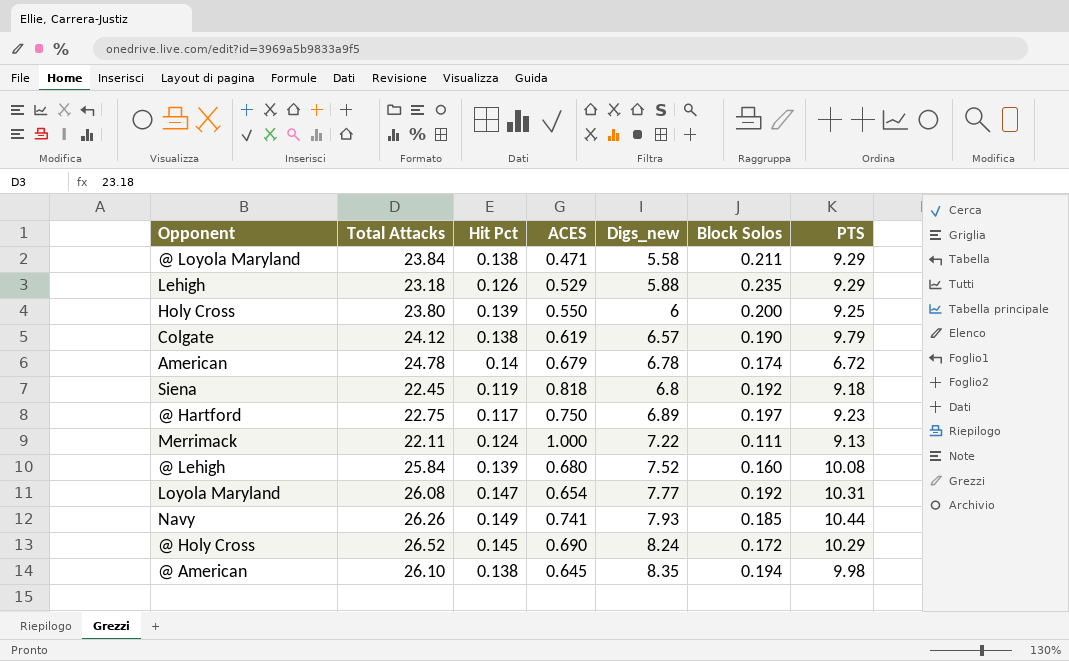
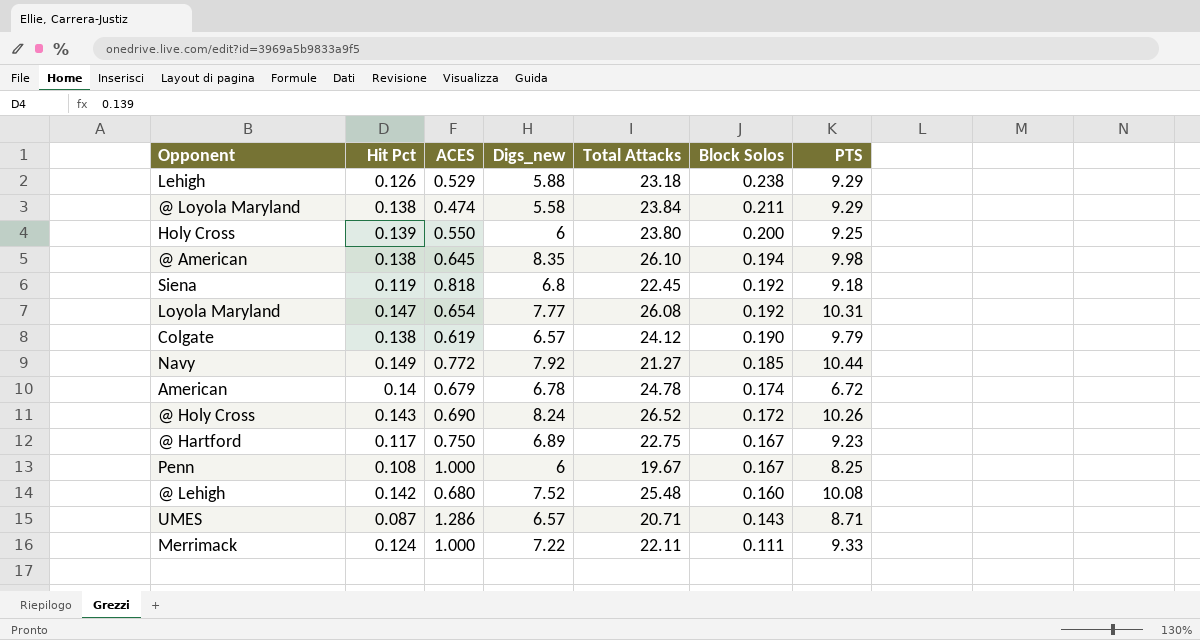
row order: Digs_new ascending -> Block Solos descending
column Total Attacks | position: 2 -> 5
Lehigh | Block Solos: 0.235 -> 0.238
@ Loyola Maryland | ACES: 0.471 -> 0.474
Navy | ACES: 0.741 -> 0.772
Navy | Digs_new: 7.93 -> 7.92
Navy | Total Attacks: 26.26 -> 21.27
@ Holy Cross | Hit Pct: 0.145 -> 0.143
@ Holy Cross | PTS: 10.29 -> 10.26
@ Hartford | Block Solos: 0.197 -> 0.167
row Penn: none -> 0.108 | 1.000 | 6 | 19.67 | 0.167 | 8.25
@ Lehigh | Hit Pct: 0.139 -> 0.142
@ Lehigh | Total Attacks: 25.84 -> 25.48
row UMES: none -> 0.087 | 1.286 | 6.57 | 20.71 | 0.143 | 8.71
Merrimack | PTS: 9.13 -> 9.33

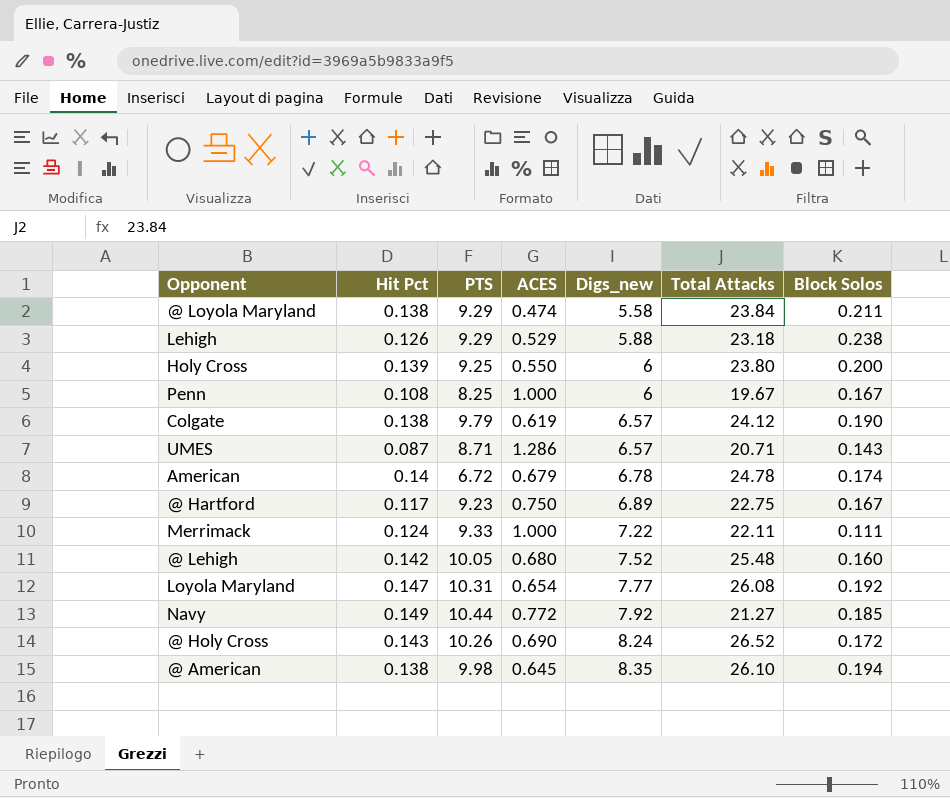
row order: Block Solos descending -> Digs_new ascending
column PTS | position: 7 -> 3
row Siena: 0.119 | 0.818 | 6.8 | 22.45 | 0.192 | 9.18 -> none
@ Lehigh | PTS: 10.08 -> 10.05

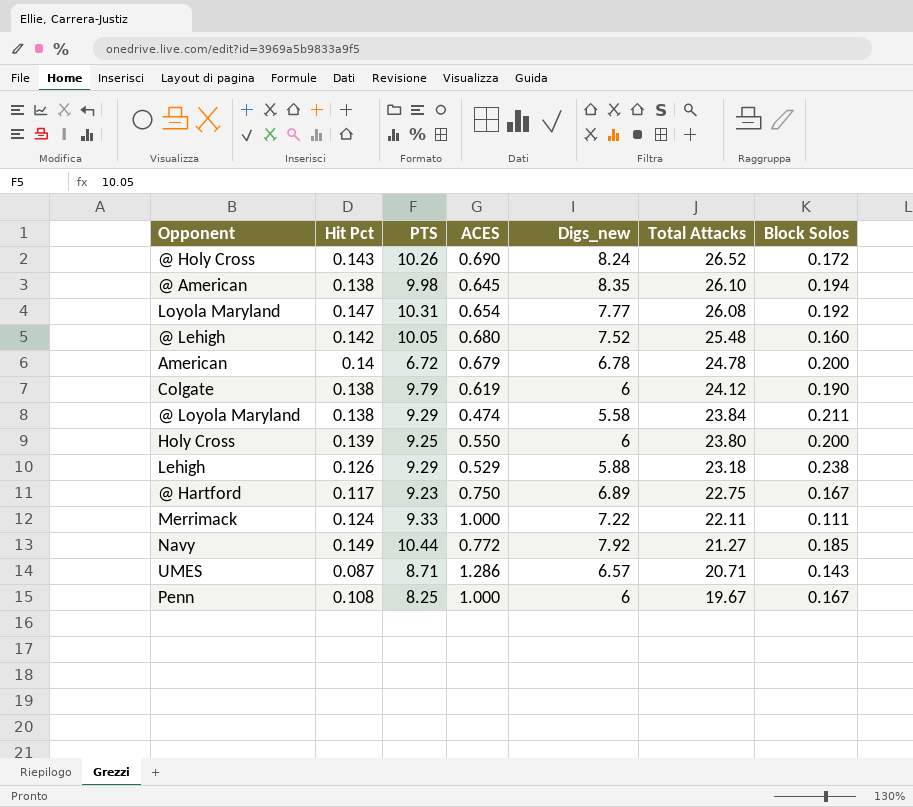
row order: Digs_new ascending -> Total Attacks descending
American | Block Solos: 0.174 -> 0.200
Colgate | Digs_new: 6.57 -> 6

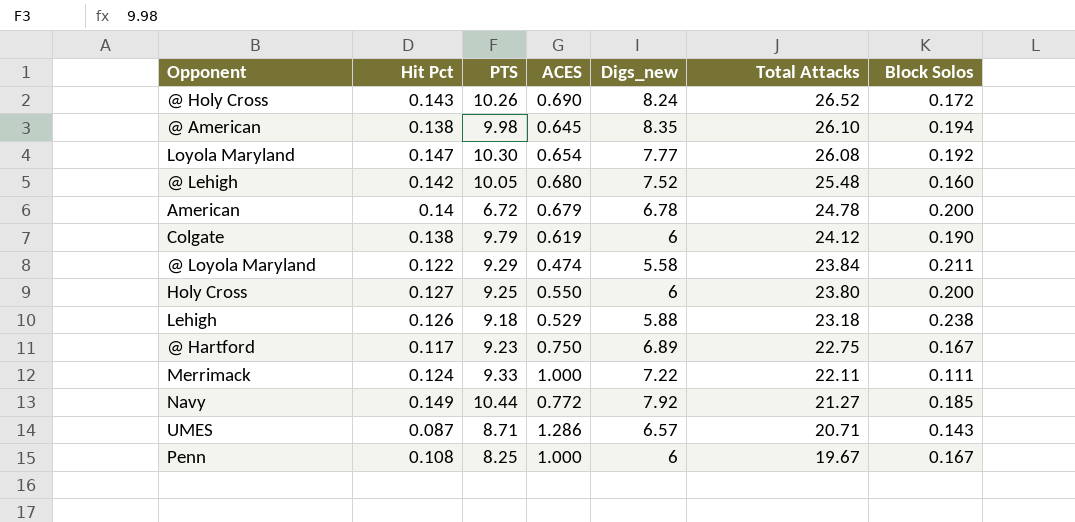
Loyola Maryland | PTS: 10.31 -> 10.30
@ Loyola Maryland | Hit Pct: 0.138 -> 0.122
Holy Cross | Hit Pct: 0.139 -> 0.127
Lehigh | PTS: 9.29 -> 9.18

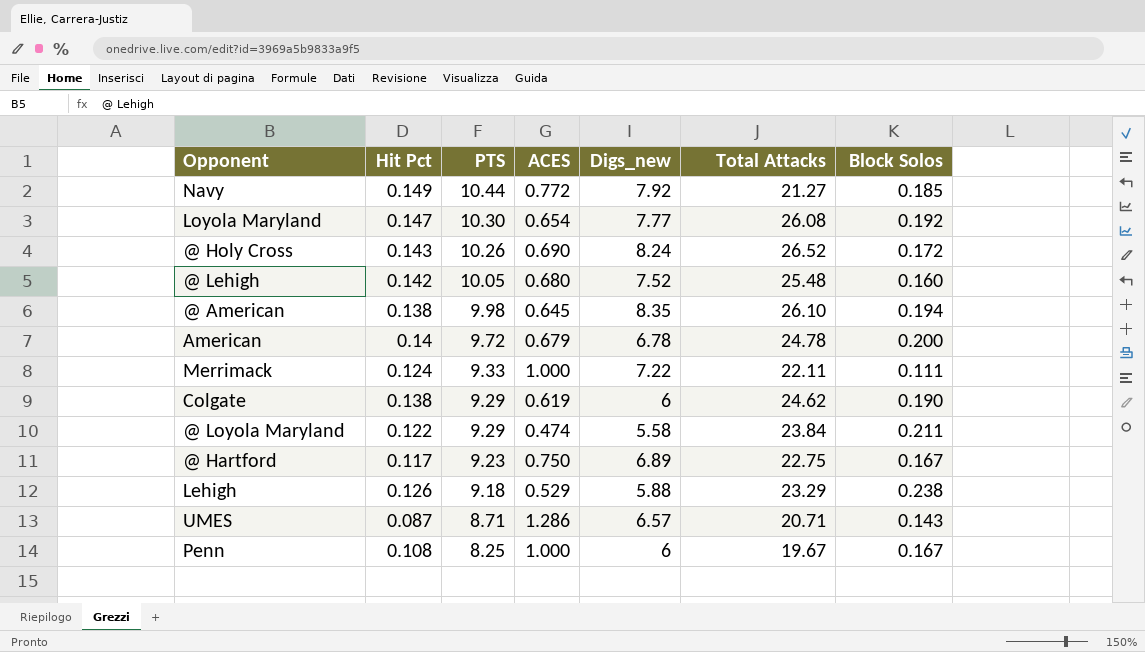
row order: Total Attacks descending -> PTS descending
row Holy Cross: 0.127 | 9.25 | 0.550 | 6 | 23.80 | 0.200 -> none
American | PTS: 6.72 -> 9.72
Colgate | PTS: 9.79 -> 9.29
Colgate | Total Attacks: 24.12 -> 24.62
Lehigh | Total Attacks: 23.18 -> 23.29

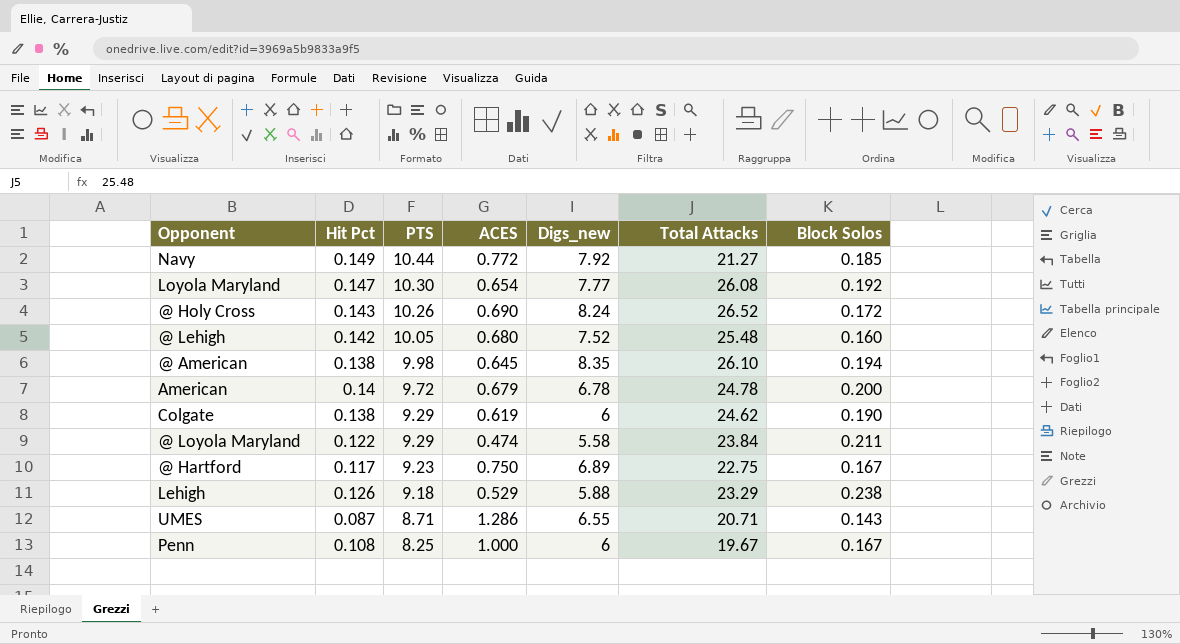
row Merrimack: 0.124 | 9.33 | 1.000 | 7.22 | 22.11 | 0.111 -> none
UMES | Digs_new: 6.57 -> 6.55

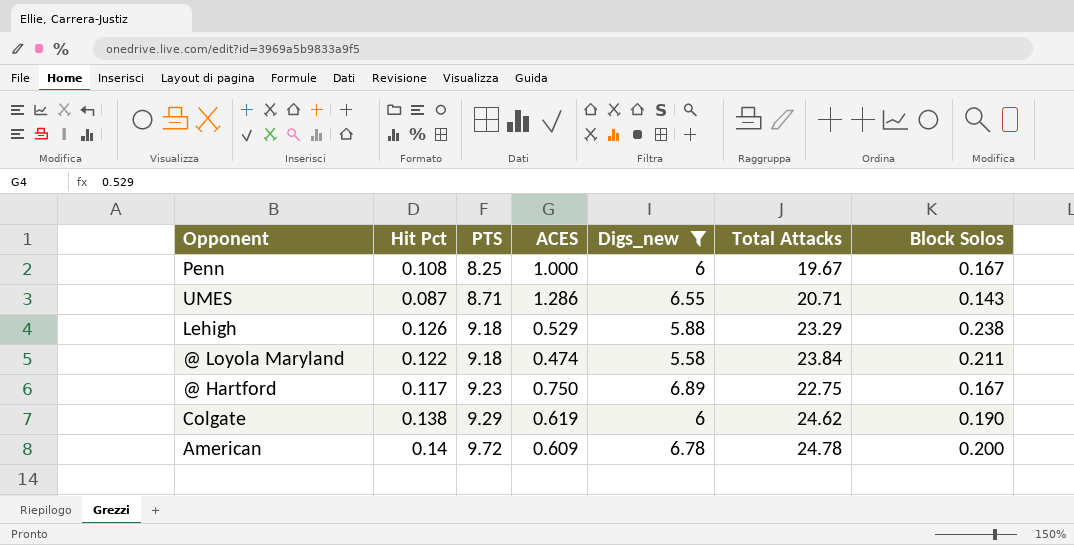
filter: none -> Digs_new <= 6.89
row order: PTS descending -> PTS ascending
@ Loyola Maryland | PTS: 9.29 -> 9.18
American | ACES: 0.679 -> 0.609

